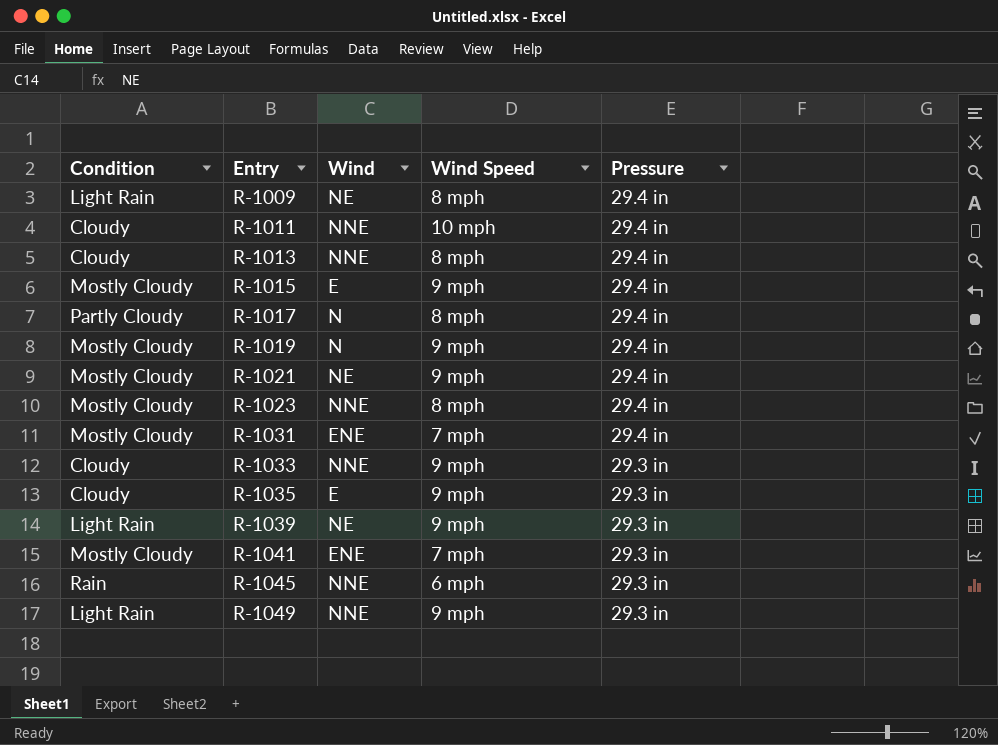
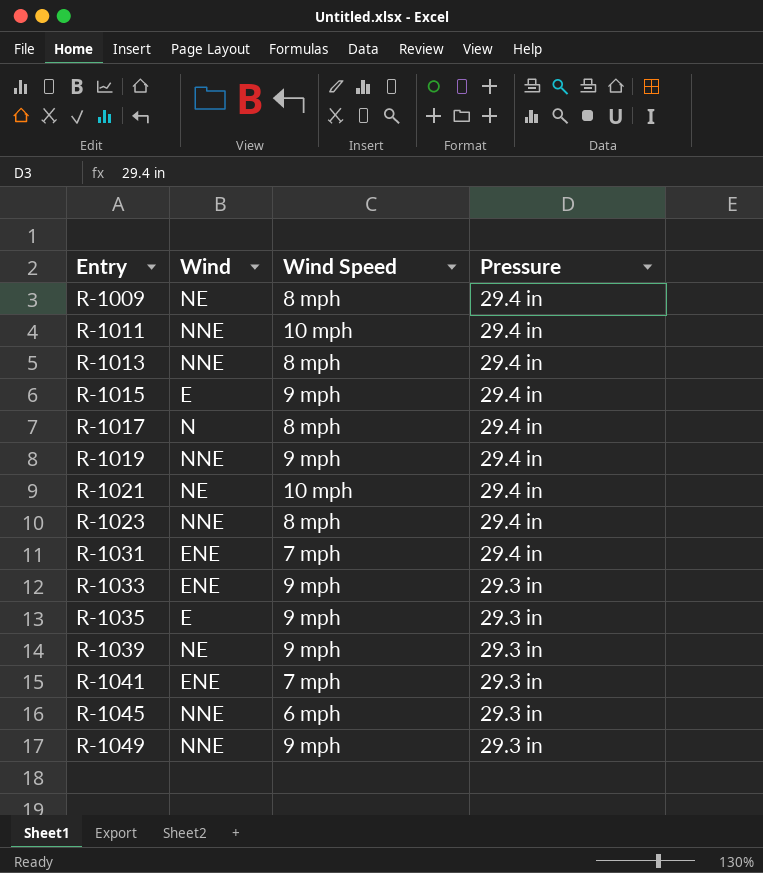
column Condition | position: 1 -> none
R-1019 | Wind: N -> NNE
R-1021 | Wind Speed: 9 mph -> 10 mph
R-1033 | Wind: NNE -> ENE

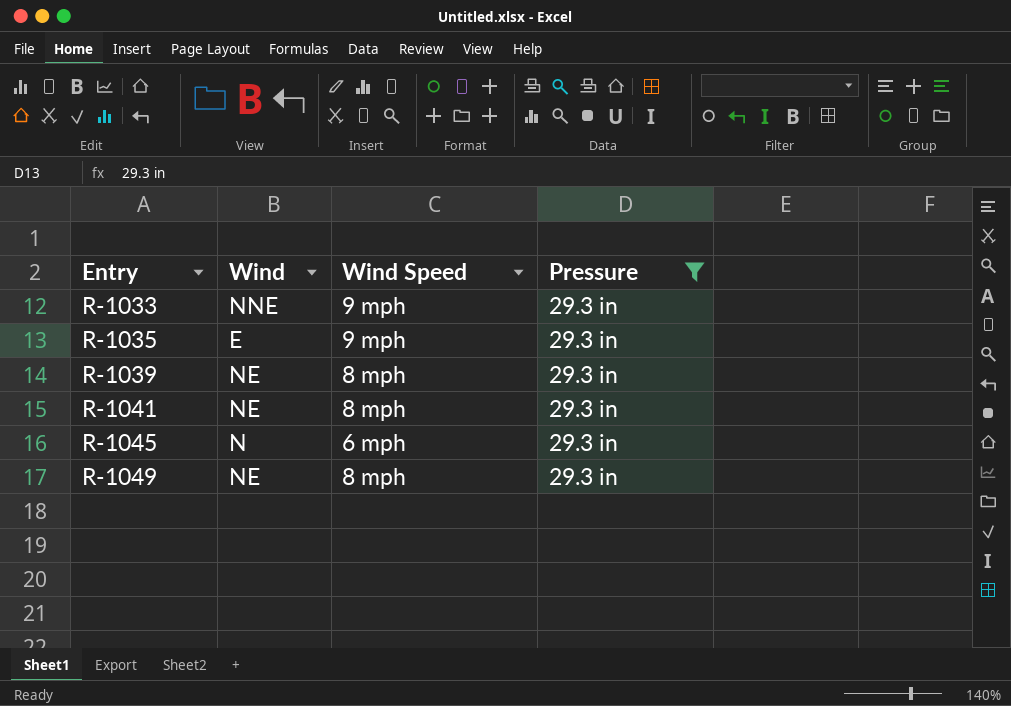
filter: none -> Pressure = 29.3 in
R-1033 | Wind: ENE -> NNE
R-1039 | Wind Speed: 9 mph -> 8 mph
R-1041 | Wind: ENE -> NE
R-1041 | Wind Speed: 7 mph -> 8 mph
R-1045 | Wind: NNE -> N
R-1049 | Wind: NNE -> NE
R-1049 | Wind Speed: 9 mph -> 8 mph

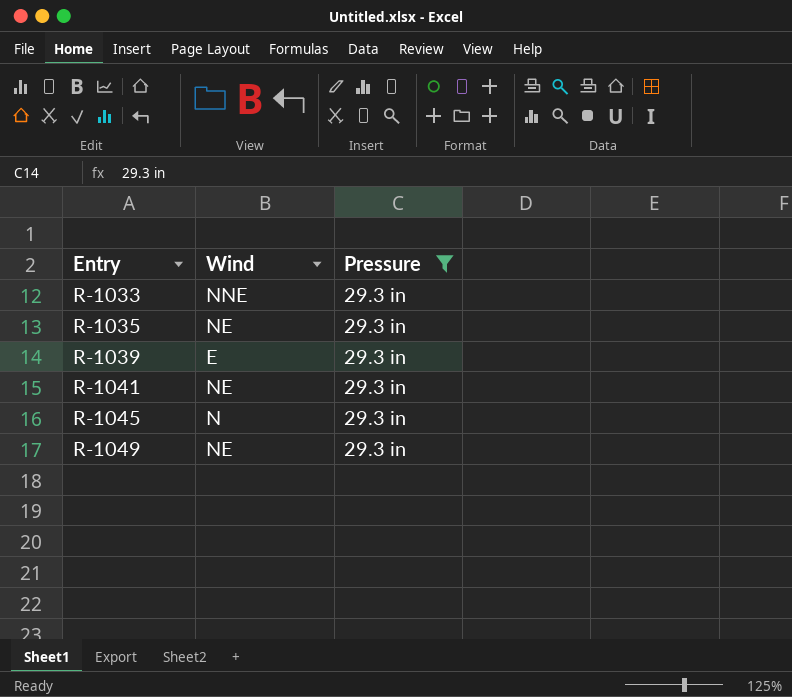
column Wind Speed | position: 3 -> none
R-1035 | Wind: E -> NE
R-1039 | Wind: NE -> E

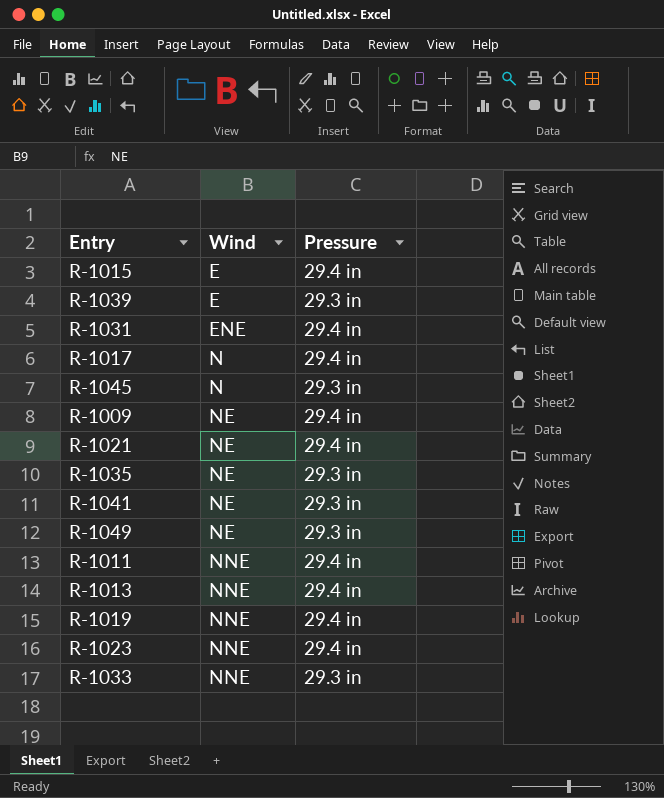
filter: Pressure = 29.3 in -> none
row order: Entry ascending -> Wind ascending

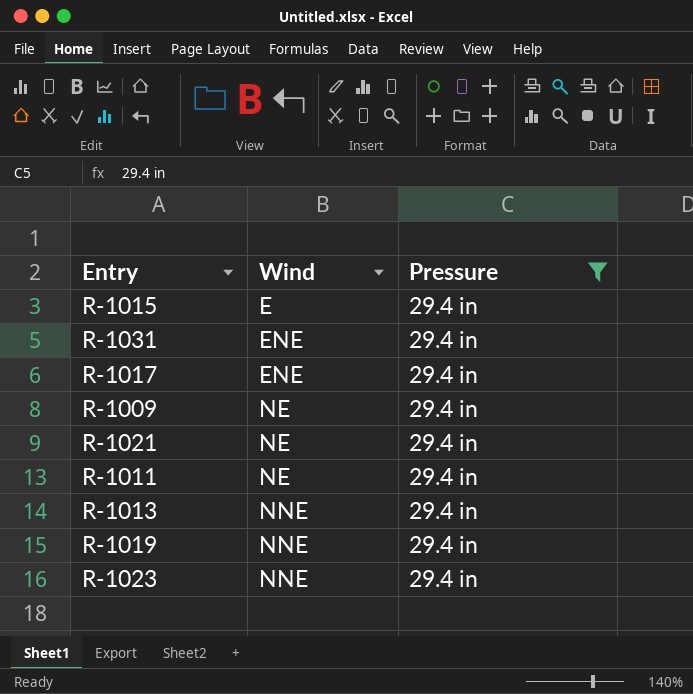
filter: none -> Pressure = 29.4 in
R-1017 | Wind: N -> ENE
R-1011 | Wind: NNE -> NE

